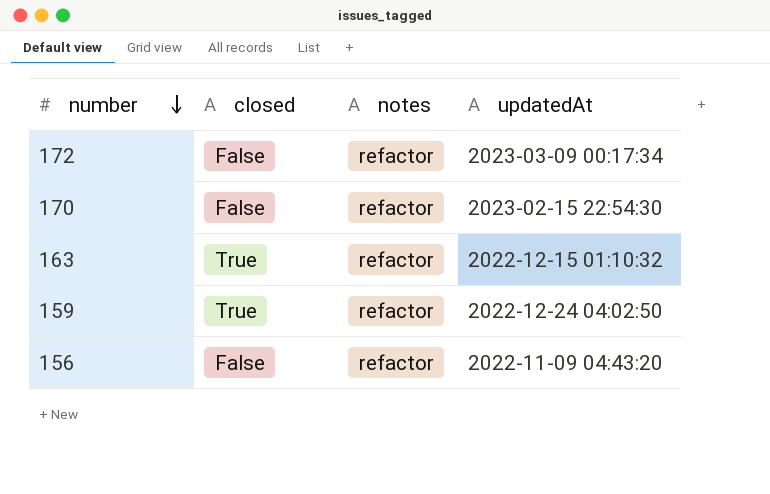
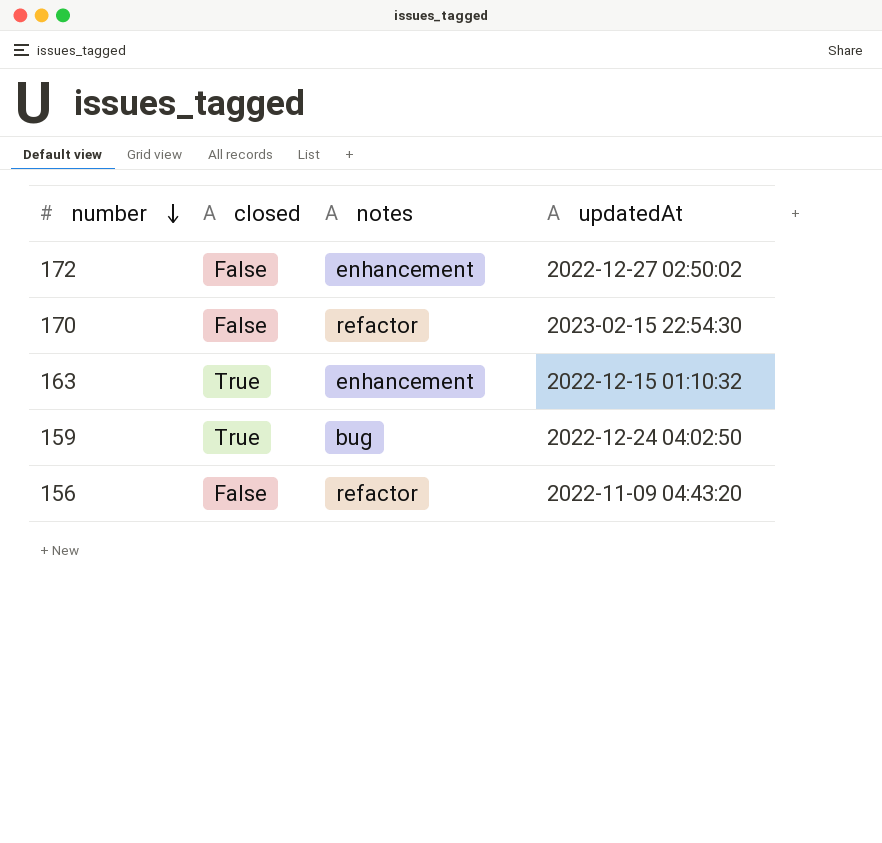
172 | notes: refactor -> enhancement
172 | updatedAt: 2023-03-09 00:17:34 -> 2022-12-27 02:50:02
163 | notes: refactor -> enhancement
159 | notes: refactor -> bug

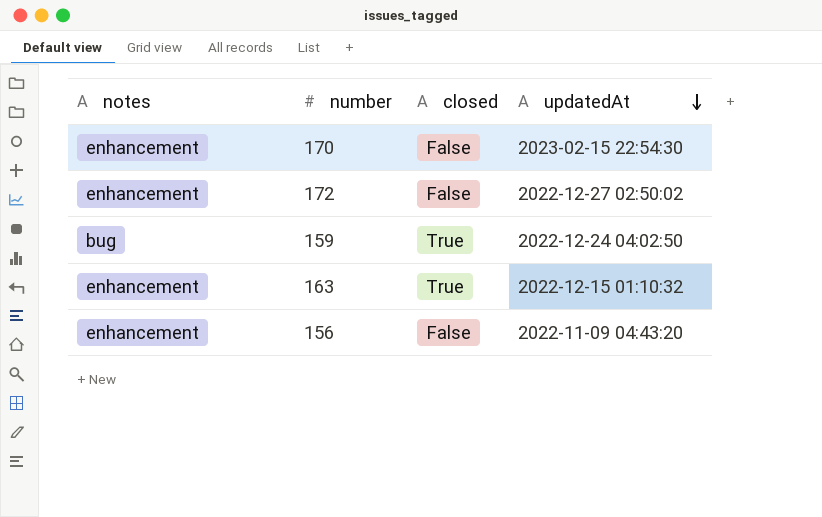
row order: number descending -> updatedAt descending
column notes | position: 3 -> 1
170 | notes: refactor -> enhancement
156 | notes: refactor -> enhancement

